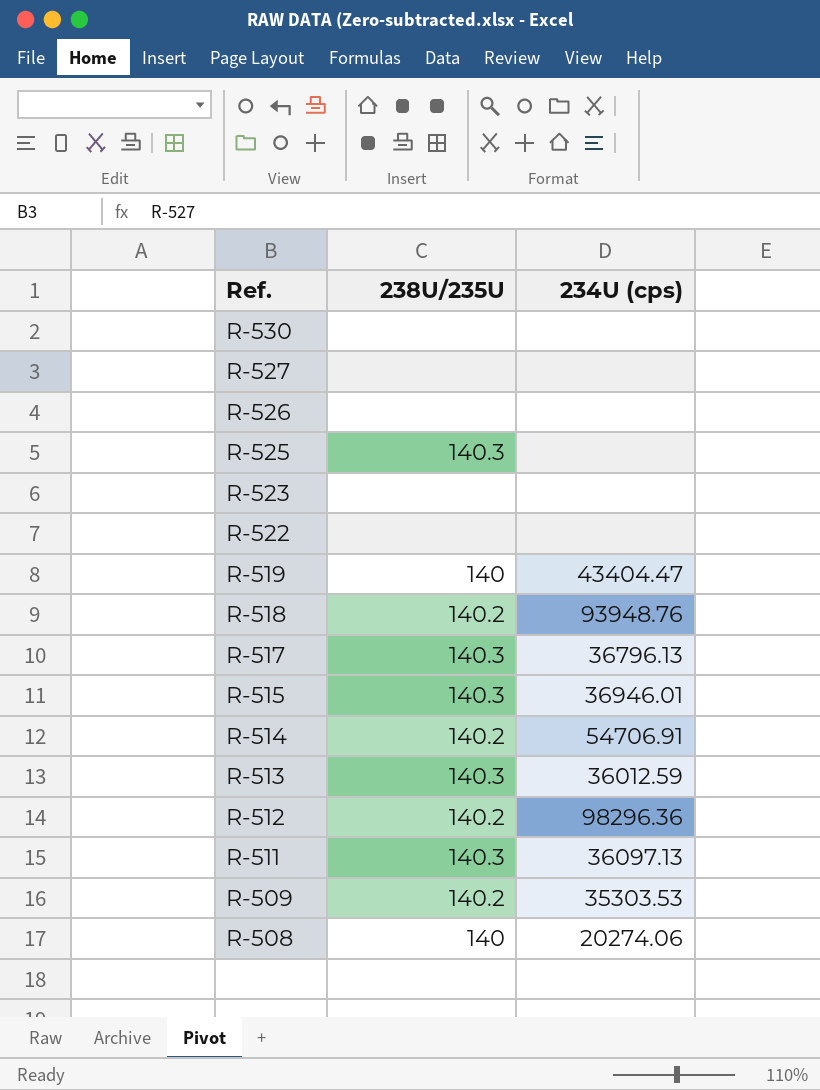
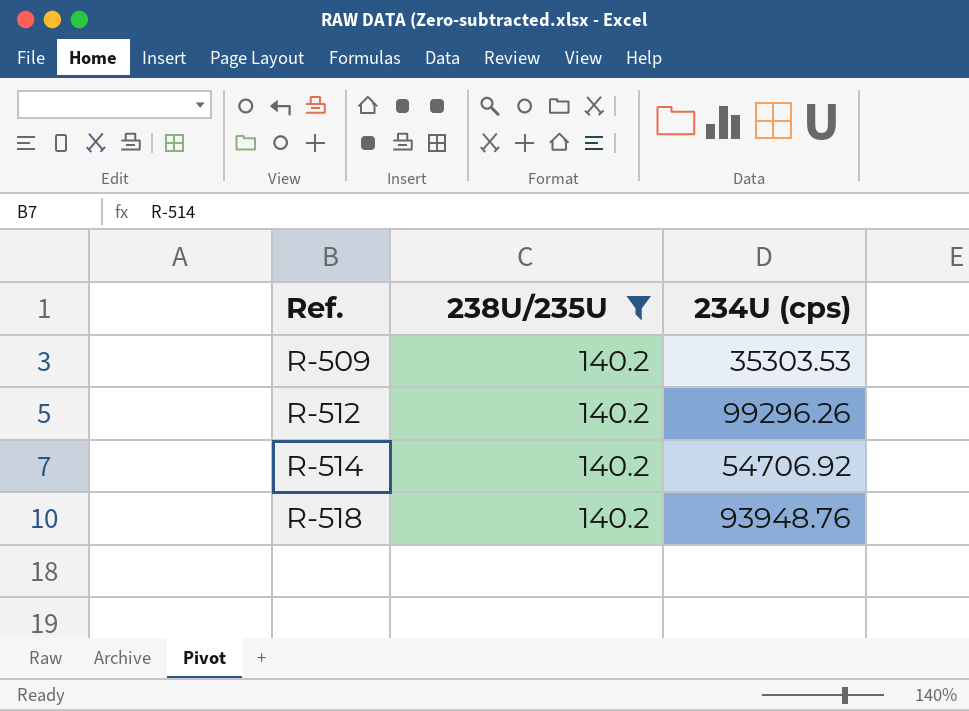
filter: none -> 238U/235U = 140.2
row order: Ref. descending -> Ref. ascending
R-512 | 234U (cps): 98296.36 -> 99296.26
R-514 | 234U (cps): 54706.91 -> 54706.92

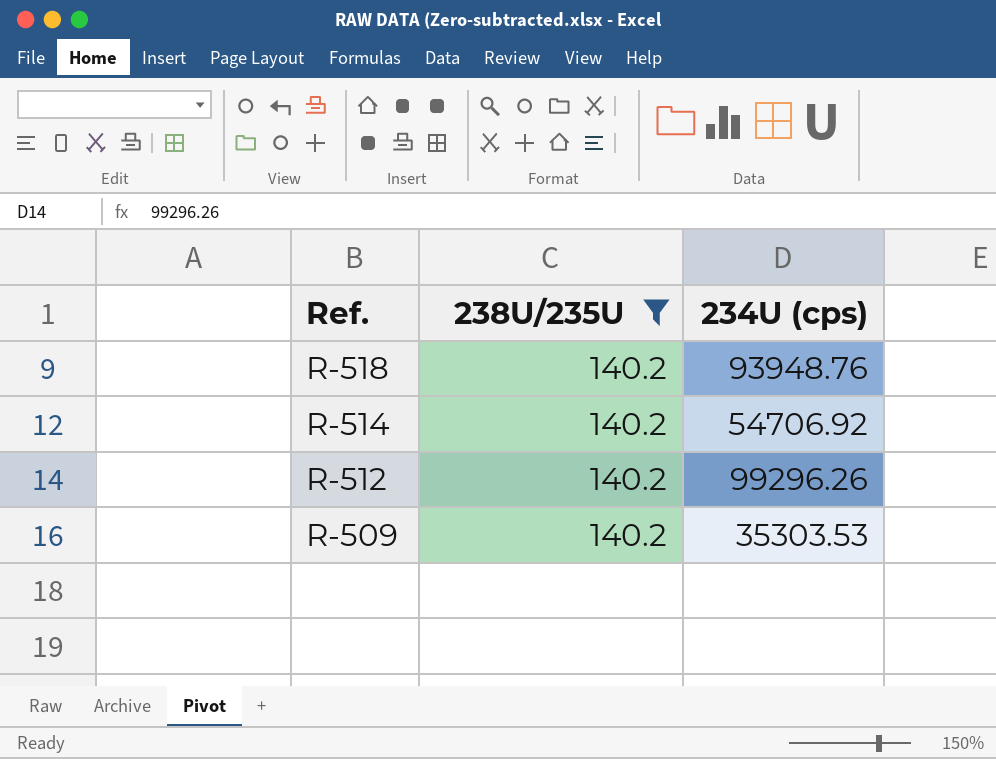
row order: Ref. ascending -> Ref. descending

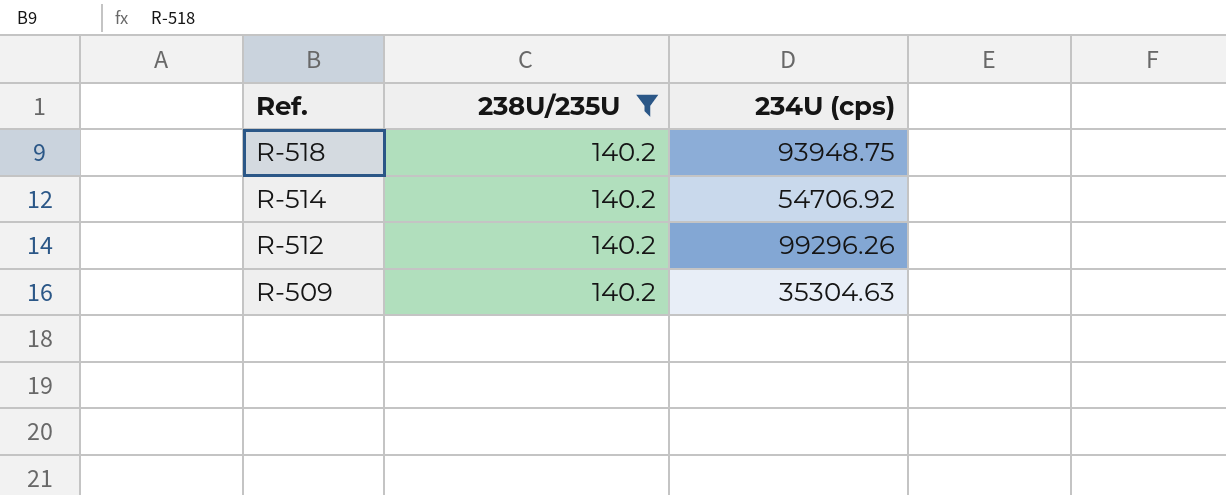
R-518 | 234U (cps): 93948.76 -> 93948.75
R-509 | 234U (cps): 35303.53 -> 35304.63

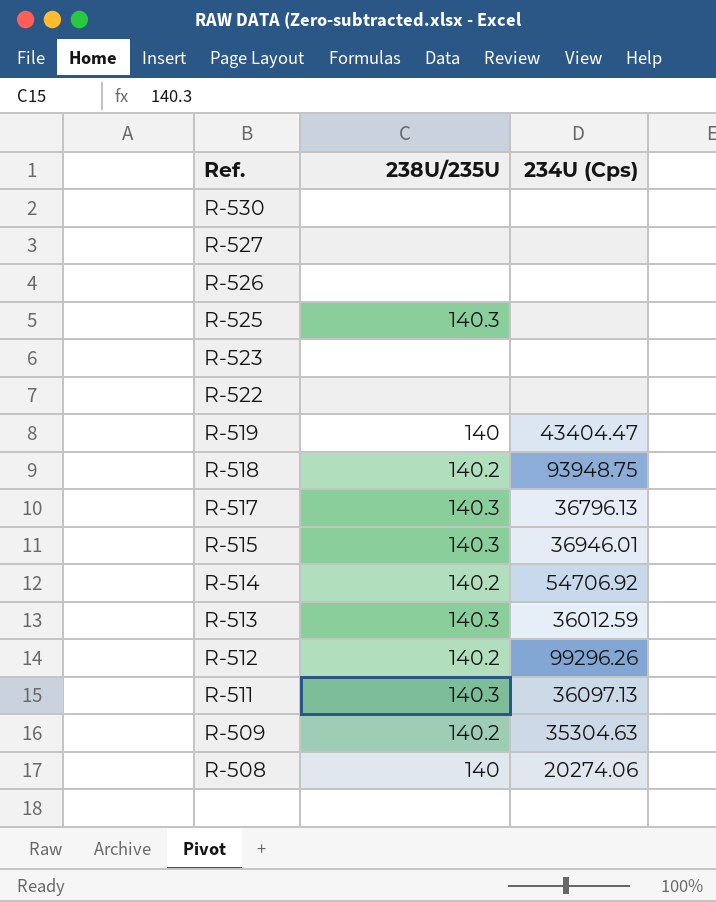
filter: 238U/235U = 140.2 -> none
column name: 234U (cps) -> 234U (Cps)

